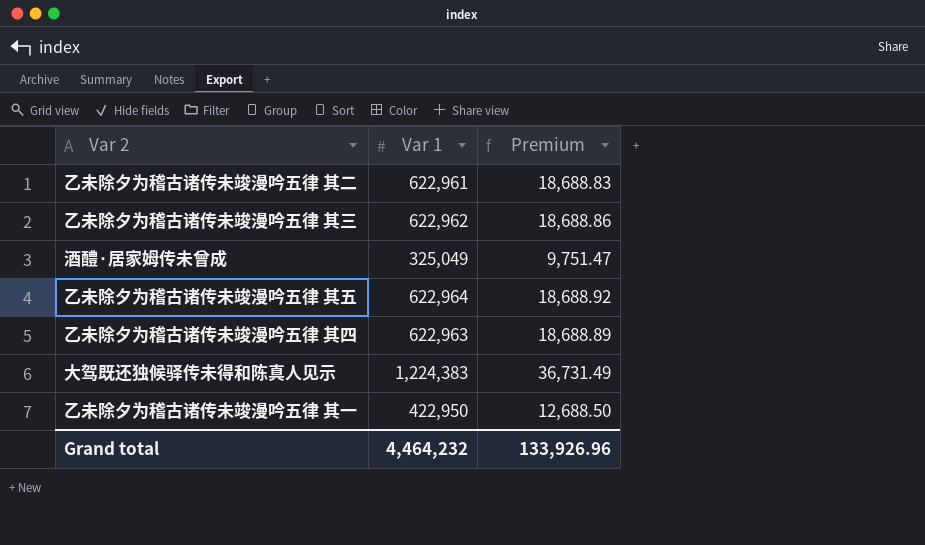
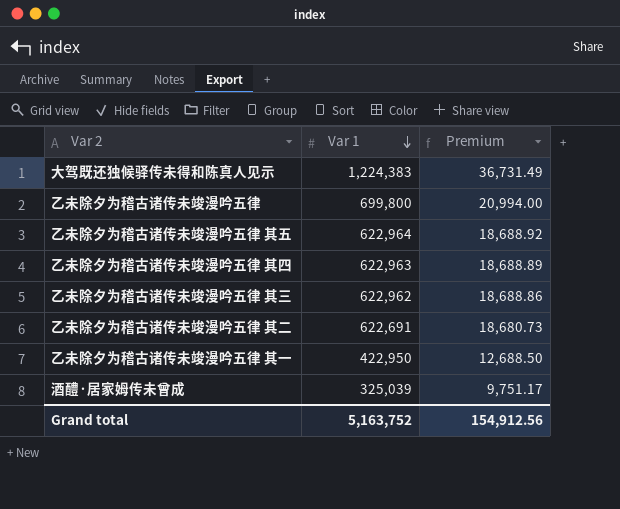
row order: none -> Var 1 descending
row 乙未除夕为稽古诸传未竣漫吟五律: none -> 699,800 | 20,994.00
乙未除夕为稽古诸传未竣漫吟五律 其二 | Var 1: 622,961 -> 622,691
乙未除夕为稽古诸传未竣漫吟五律 其二 | Premium: 18,688.83 -> 18,680.73
酒醴·居家姆传未曾成 | Var 1: 325,049 -> 325,039
酒醴·居家姆传未曾成 | Premium: 9,751.47 -> 9,751.17
Grand total | Var 1: 4,464,232 -> 5,163,752
Grand total | Premium: 133,926.96 -> 154,912.56

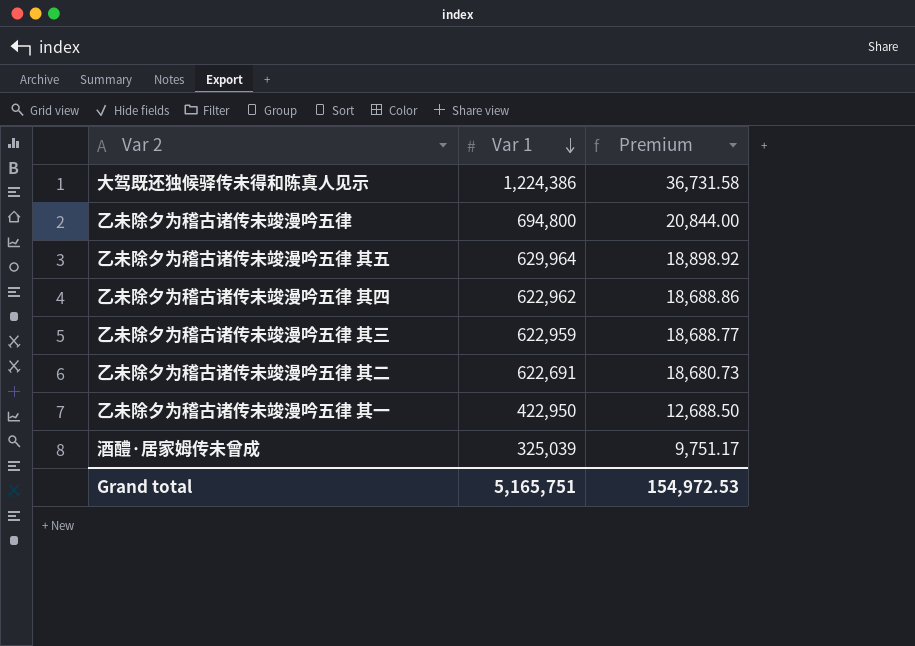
大驾既还独候驿传未得和陈真人见示 | Var 1: 1,224,383 -> 1,224,386
大驾既还独候驿传未得和陈真人见示 | Premium: 36,731.49 -> 36,731.58
乙未除夕为稽古诸传未竣漫吟五律 | Var 1: 699,800 -> 694,800
乙未除夕为稽古诸传未竣漫吟五律 | Premium: 20,994.00 -> 20,844.00
乙未除夕为稽古诸传未竣漫吟五律 其五 | Var 1: 622,964 -> 629,964
乙未除夕为稽古诸传未竣漫吟五律 其五 | Premium: 18,688.92 -> 18,898.92
乙未除夕为稽古诸传未竣漫吟五律 其四 | Var 1: 622,963 -> 622,962
乙未除夕为稽古诸传未竣漫吟五律 其四 | Premium: 18,688.89 -> 18,688.86
乙未除夕为稽古诸传未竣漫吟五律 其三 | Var 1: 622,962 -> 622,959
乙未除夕为稽古诸传未竣漫吟五律 其三 | Premium: 18,688.86 -> 18,688.77
Grand total | Var 1: 5,163,752 -> 5,165,751
Grand total | Premium: 154,912.56 -> 154,972.53

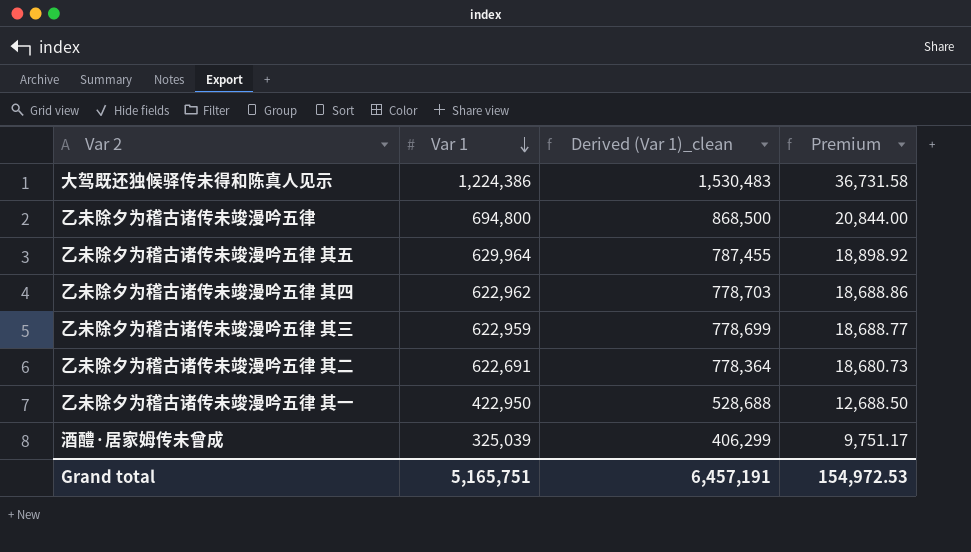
column Derived (Var 1)_clean | formula: none -> [Var 1] * 1.25

